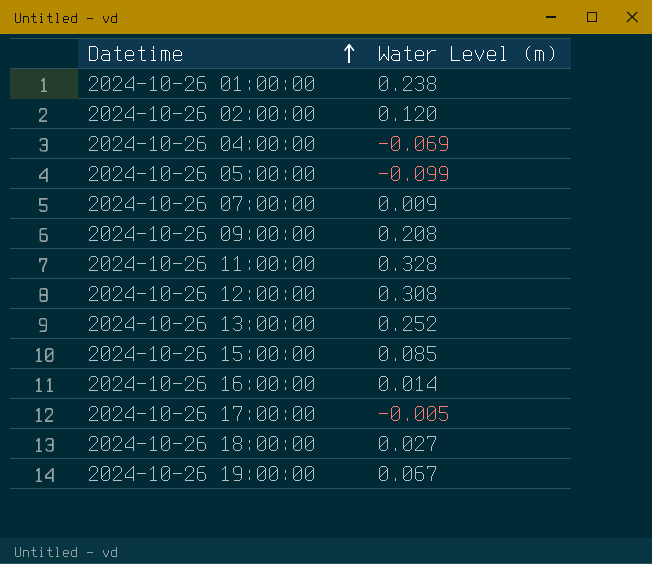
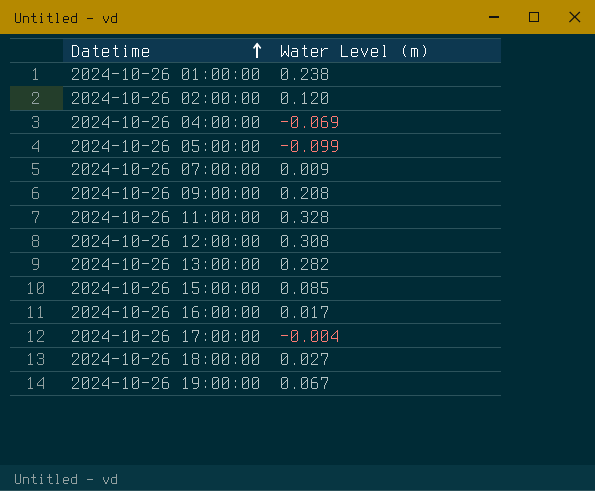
2024-10-26 13:00:00 | Water Level (m): 0.252 -> 0.282
2024-10-26 16:00:00 | Water Level (m): 0.014 -> 0.017
2024-10-26 17:00:00 | Water Level (m): -0.005 -> -0.004

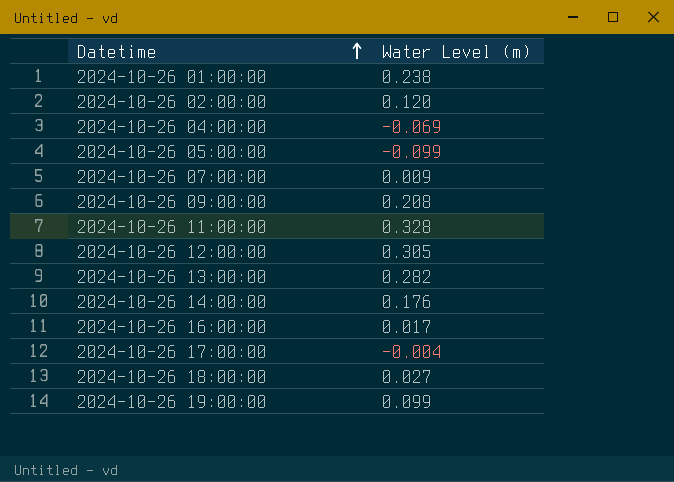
row 2024-10-26 15:00:00: 0.085 -> none
2024-10-26 12:00:00 | Water Level (m): 0.308 -> 0.305
row 2024-10-26 14:00:00: none -> 0.176
2024-10-26 19:00:00 | Water Level (m): 0.067 -> 0.099

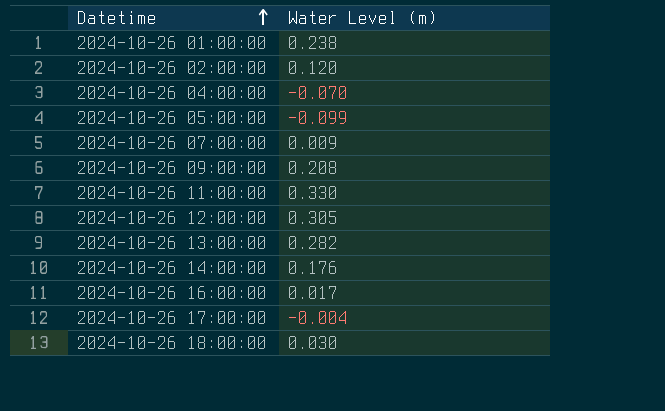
row 2024-10-26 19:00:00: 0.099 -> none
2024-10-26 04:00:00 | Water Level (m): -0.069 -> -0.070
2024-10-26 11:00:00 | Water Level (m): 0.328 -> 0.330
2024-10-26 18:00:00 | Water Level (m): 0.027 -> 0.030

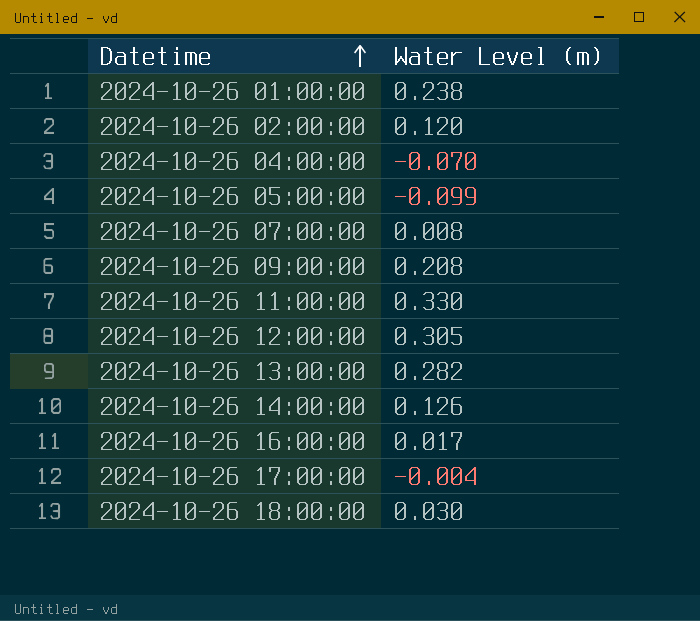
2024-10-26 07:00:00 | Water Level (m): 0.009 -> 0.008
2024-10-26 14:00:00 | Water Level (m): 0.176 -> 0.126

